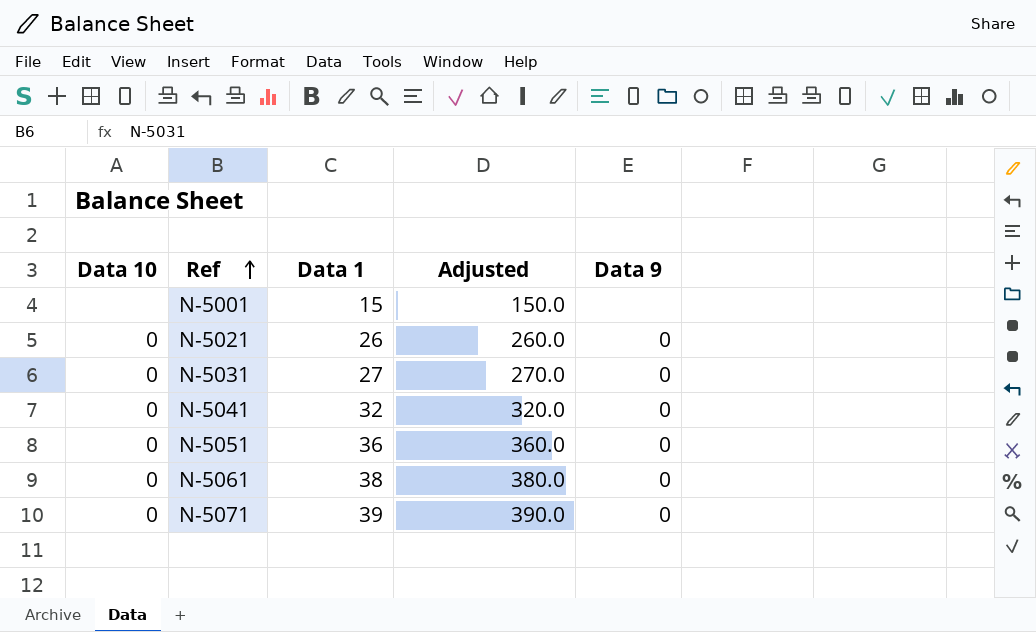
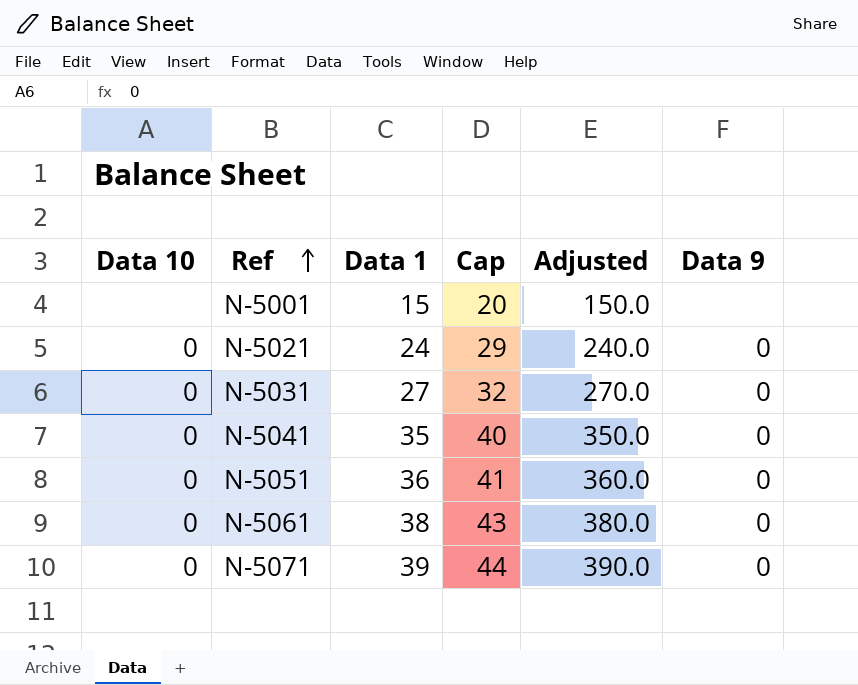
column Cap | formula: none -> [Data 1] + 5
N-5021 | Data 1: 26 -> 24
N-5021 | Adjusted: 260.0 -> 240.0
N-5041 | Data 1: 32 -> 35
N-5041 | Adjusted: 320.0 -> 350.0

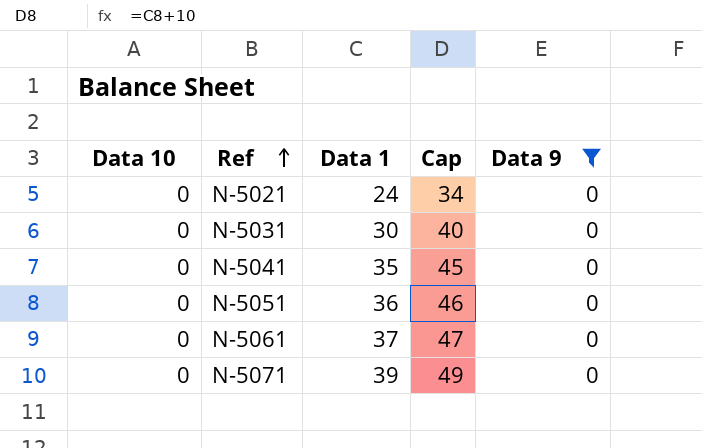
filter: none -> Data 9 = 0
column Adjusted | formula: [Data 1] * 10 -> none
column Cap | formula: [Data 1] + 5 -> [Data 1] + 10
N-5031 | Data 1: 27 -> 30
N-5061 | Data 1: 38 -> 37

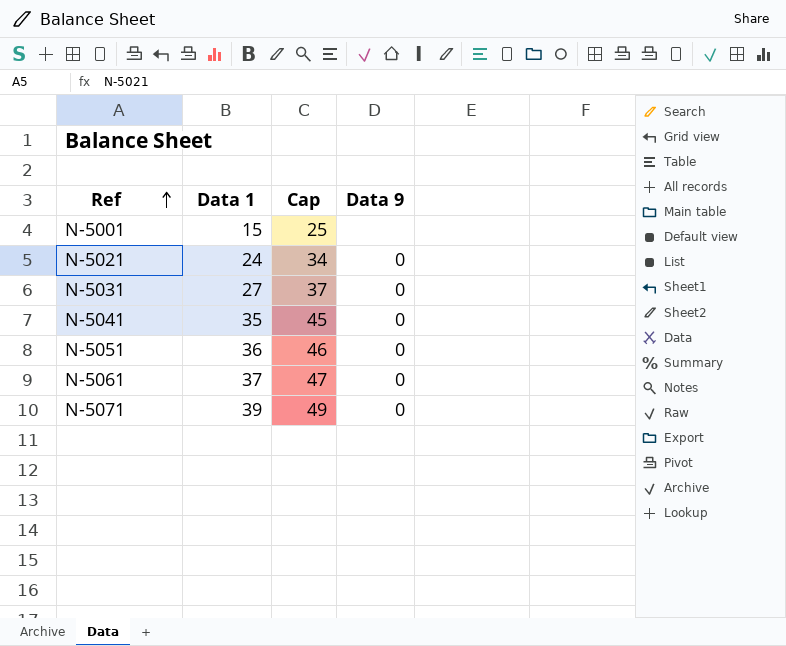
filter: Data 9 = 0 -> none
column Data 10 | position: 1 -> none
N-5031 | Data 1: 30 -> 27
N-5031 | Cap: 40 -> 37

